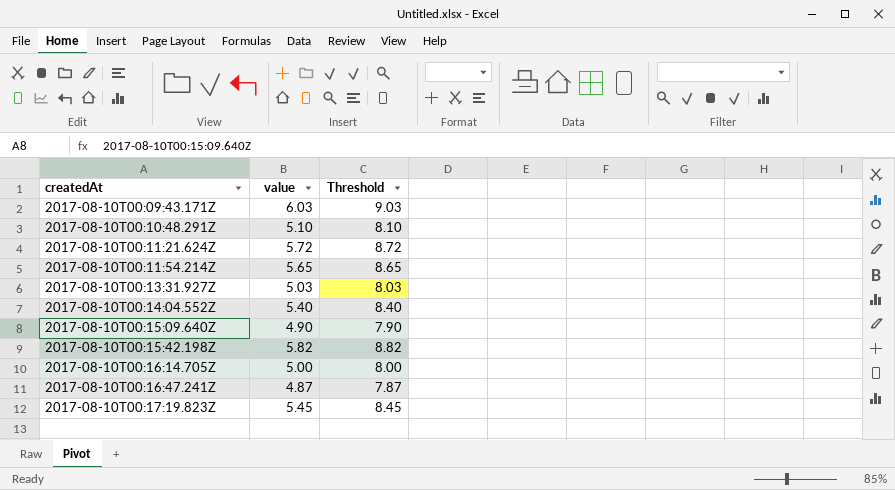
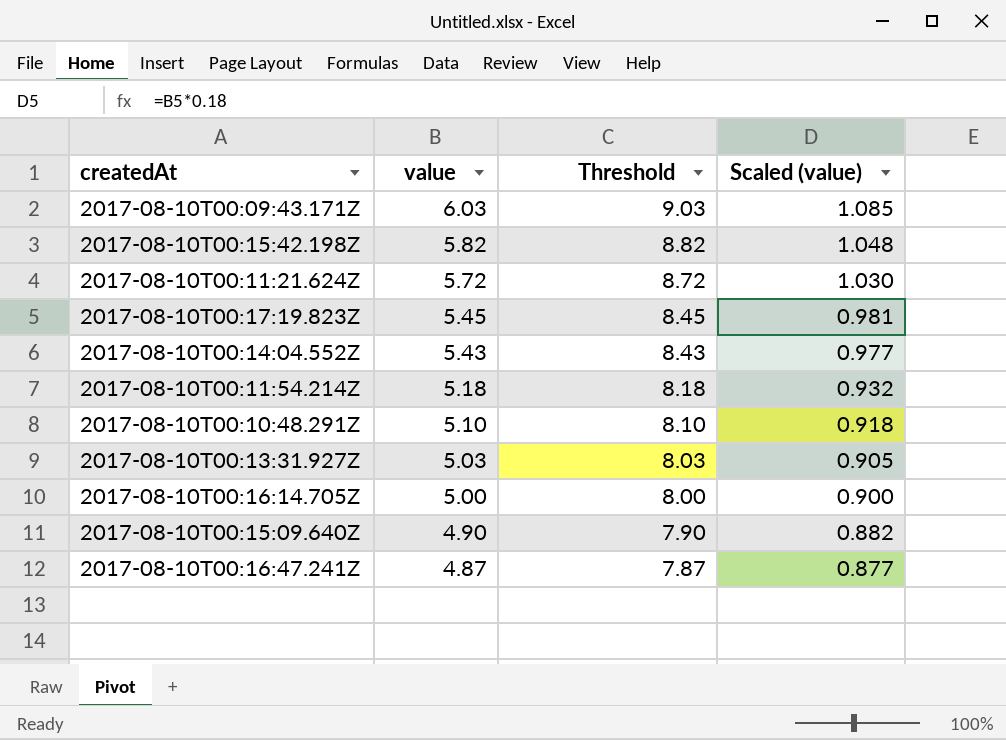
row order: createdAt ascending -> value descending
column Scaled (value) | formula: none -> [value] * 0.18
2017-08-10T00:14:04.552Z | value: 5.40 -> 5.43
2017-08-10T00:14:04.552Z | Threshold: 8.40 -> 8.43
2017-08-10T00:11:54.214Z | value: 5.65 -> 5.18
2017-08-10T00:11:54.214Z | Threshold: 8.65 -> 8.18

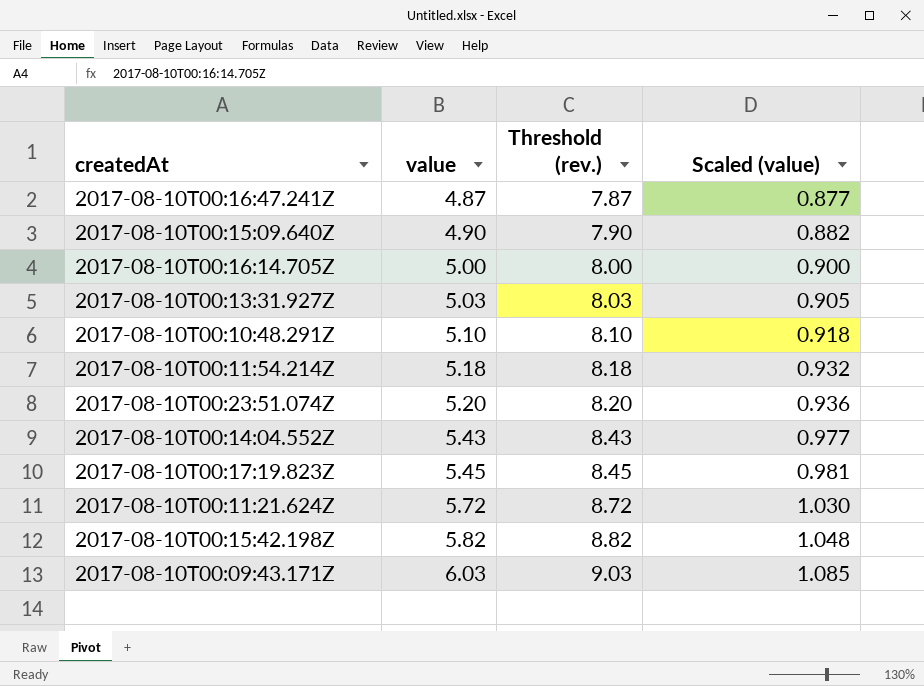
row order: value descending -> value ascending
column name: Threshold -> Threshold (rev.)
row 2017-08-10T00:23:51.074Z: none -> 5.20 | 8.20 | 0.936

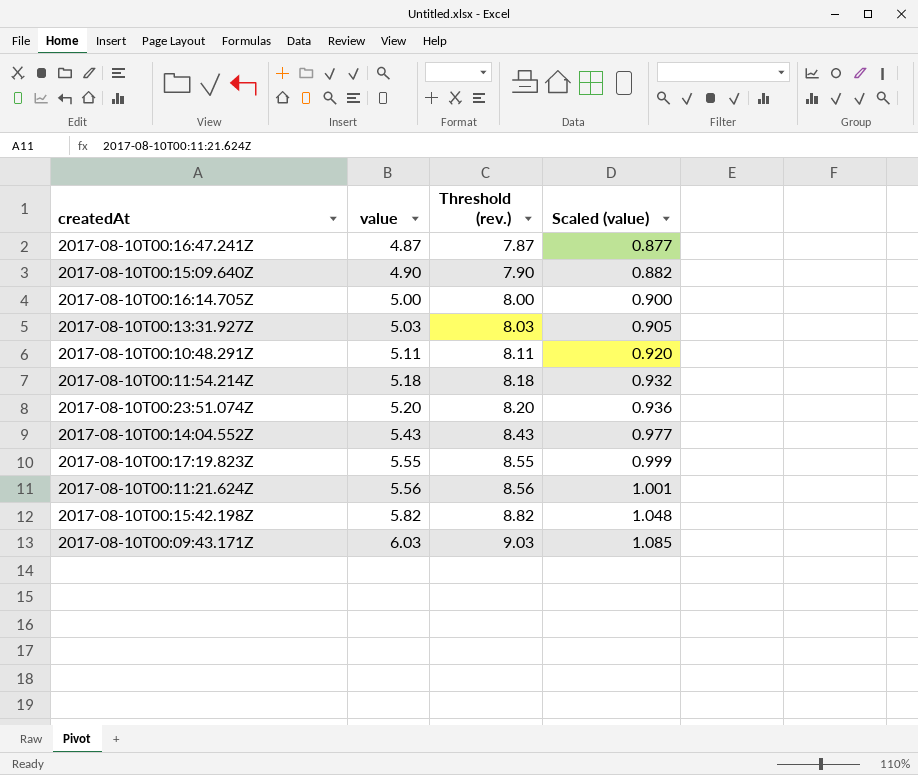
2017-08-10T00:10:48.291Z | value: 5.10 -> 5.11
2017-08-10T00:10:48.291Z | Threshold (rev.): 8.10 -> 8.11
2017-08-10T00:10:48.291Z | Scaled (value): 0.918 -> 0.920
2017-08-10T00:17:19.823Z | value: 5.45 -> 5.55
2017-08-10T00:17:19.823Z | Threshold (rev.): 8.45 -> 8.55
2017-08-10T00:17:19.823Z | Scaled (value): 0.981 -> 0.999
2017-08-10T00:11:21.624Z | value: 5.72 -> 5.56
2017-08-10T00:11:21.624Z | Threshold (rev.): 8.72 -> 8.56
2017-08-10T00:11:21.624Z | Scaled (value): 1.030 -> 1.001

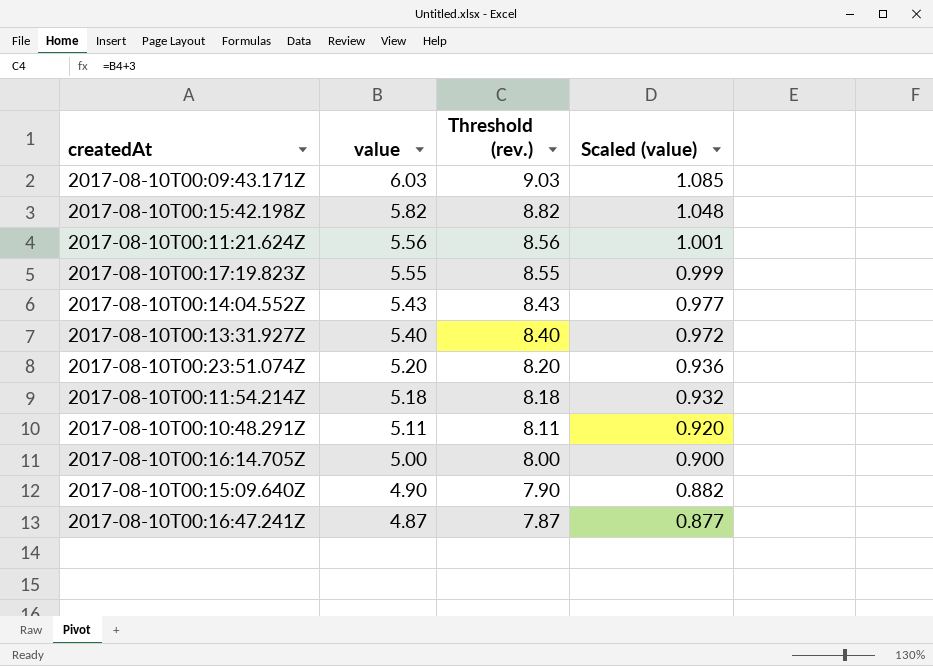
row order: value ascending -> value descending
2017-08-10T00:13:31.927Z | value: 5.03 -> 5.40
2017-08-10T00:13:31.927Z | Threshold (rev.): 8.03 -> 8.40
2017-08-10T00:13:31.927Z | Scaled (value): 0.905 -> 0.972

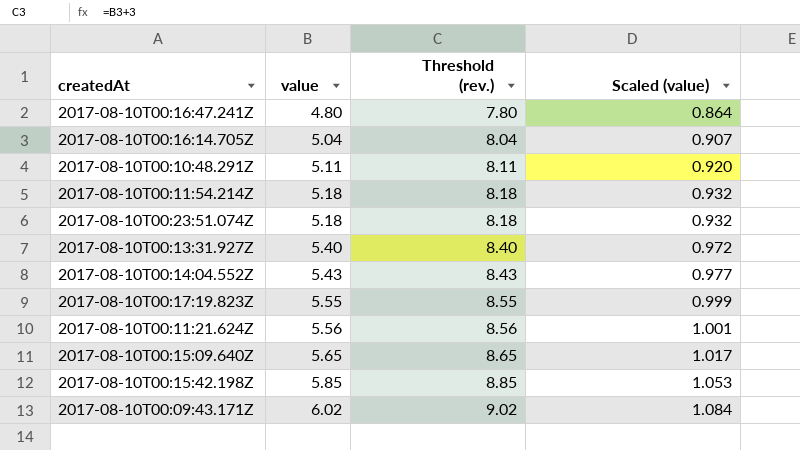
row order: value descending -> value ascending
2017-08-10T00:16:47.241Z | value: 4.87 -> 4.80
2017-08-10T00:16:47.241Z | Threshold (rev.): 7.87 -> 7.80
2017-08-10T00:16:47.241Z | Scaled (value): 0.877 -> 0.864
2017-08-10T00:16:14.705Z | value: 5.00 -> 5.04
2017-08-10T00:16:14.705Z | Threshold (rev.): 8.00 -> 8.04
2017-08-10T00:16:14.705Z | Scaled (value): 0.900 -> 0.907
2017-08-10T00:23:51.074Z | value: 5.20 -> 5.18
2017-08-10T00:23:51.074Z | Threshold (rev.): 8.20 -> 8.18
2017-08-10T00:23:51.074Z | Scaled (value): 0.936 -> 0.932
2017-08-10T00:15:09.640Z | value: 4.90 -> 5.65
2017-08-10T00:15:09.640Z | Threshold (rev.): 7.90 -> 8.65
2017-08-10T00:15:09.640Z | Scaled (value): 0.882 -> 1.017
2017-08-10T00:15:42.198Z | value: 5.82 -> 5.85
2017-08-10T00:15:42.198Z | Threshold (rev.): 8.82 -> 8.85
2017-08-10T00:15:42.198Z | Scaled (value): 1.048 -> 1.053
2017-08-10T00:09:43.171Z | value: 6.03 -> 6.02
2017-08-10T00:09:43.171Z | Threshold (rev.): 9.03 -> 9.02
2017-08-10T00:09:43.171Z | Scaled (value): 1.085 -> 1.084

